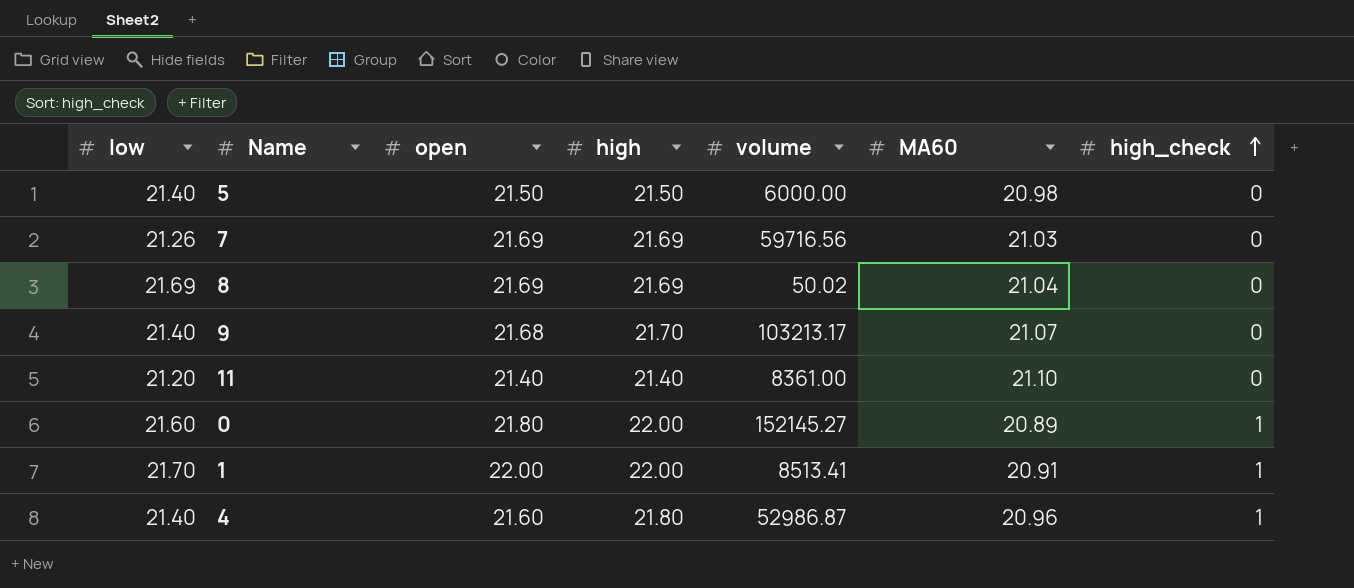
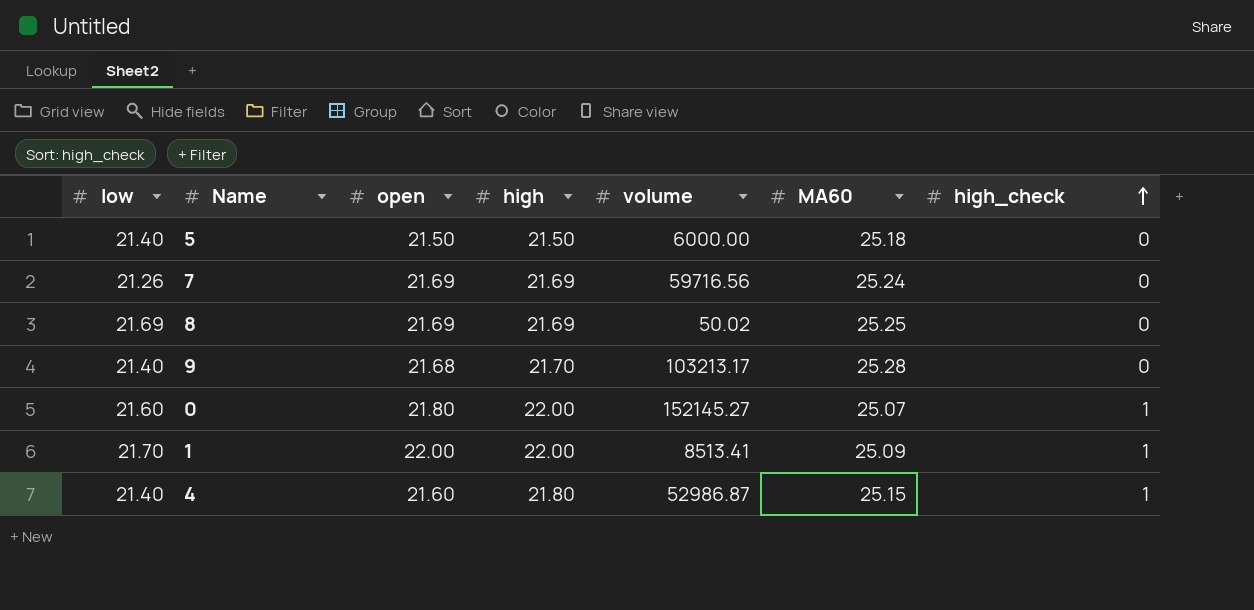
row 11: 21.20 | 21.40 | 21.40 | 8361.00 | 21.10 | 0 -> none
5 | MA60: 20.98 -> 25.18
7 | MA60: 21.03 -> 25.24
8 | MA60: 21.04 -> 25.25
9 | MA60: 21.07 -> 25.28
0 | MA60: 20.89 -> 25.07
1 | MA60: 20.91 -> 25.09
4 | MA60: 20.96 -> 25.15

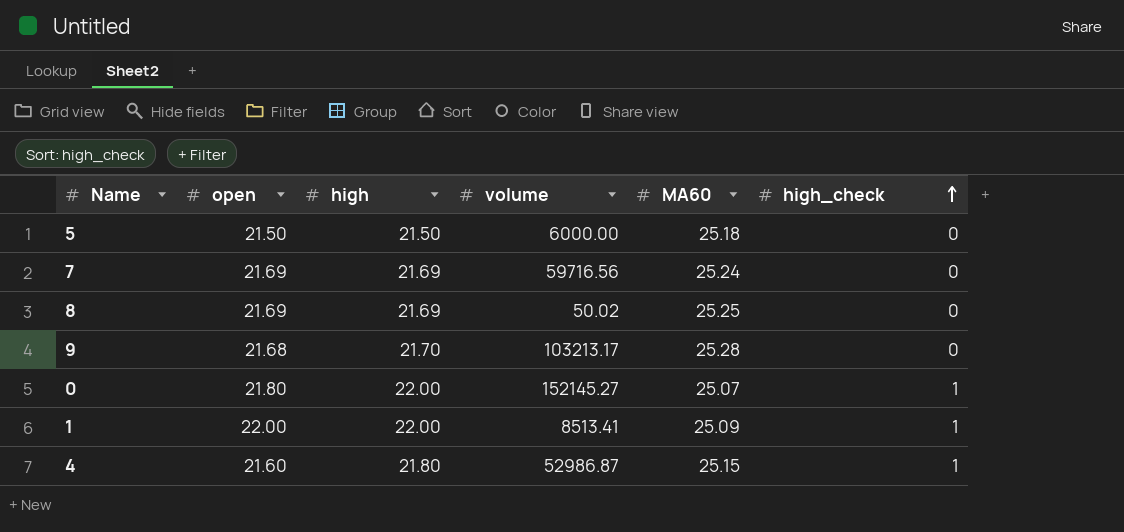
column low | position: 1 -> none

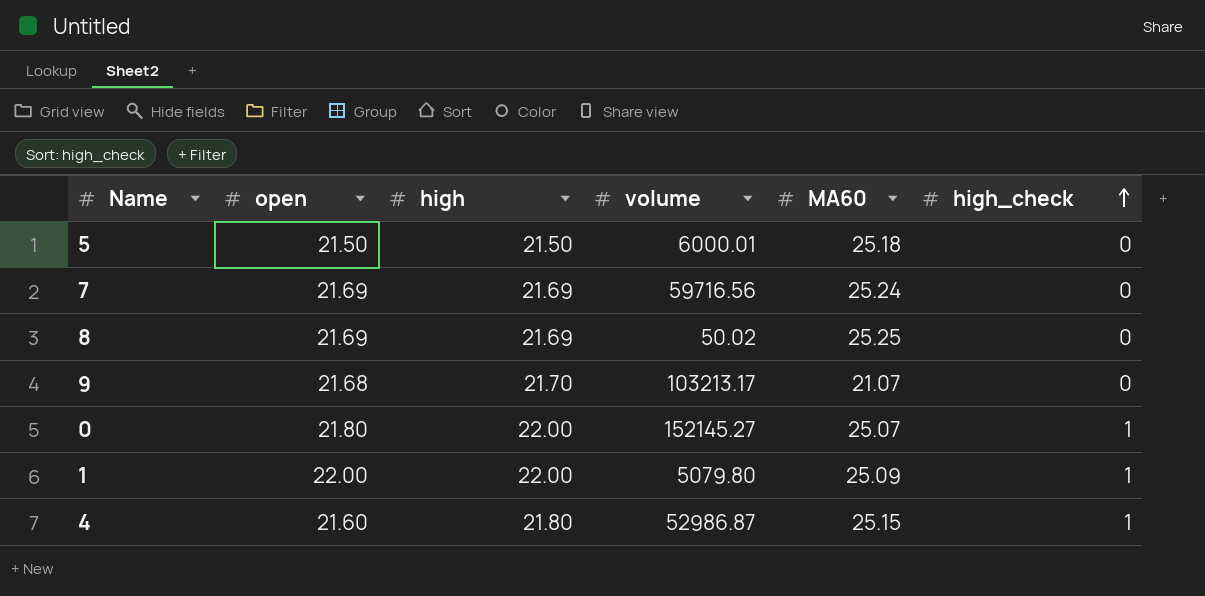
5 | volume: 6000.00 -> 6000.01
9 | MA60: 25.28 -> 21.07
1 | volume: 8513.41 -> 5079.80

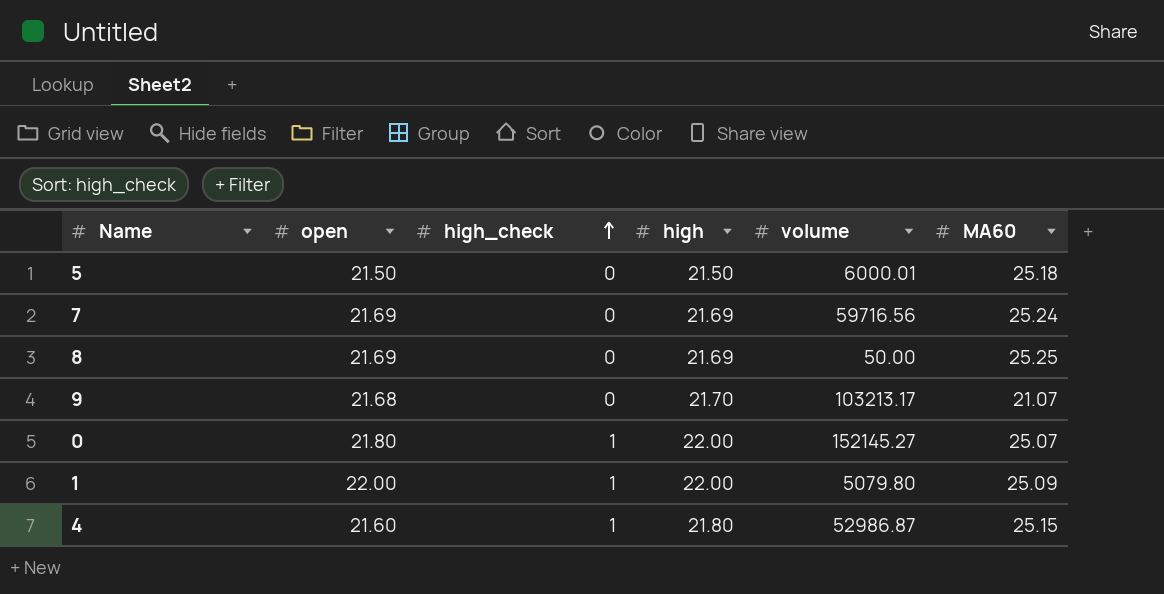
column high_check | position: 6 -> 3
8 | volume: 50.02 -> 50.00

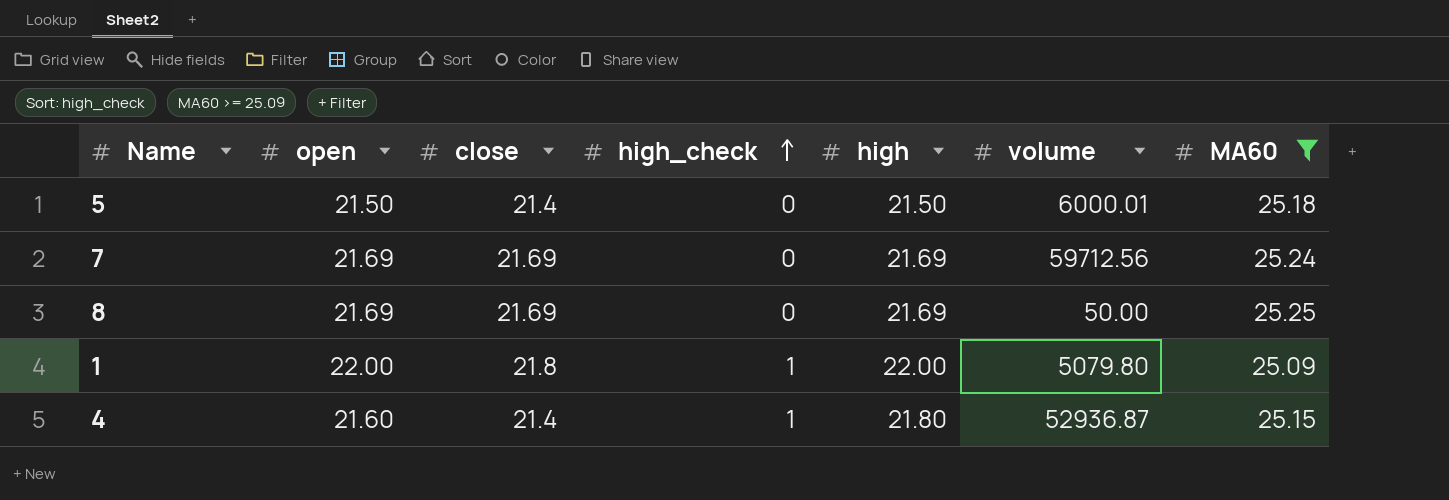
filter: none -> MA60 >= 25.09
column close | position: none -> 3
7 | volume: 59716.56 -> 59712.56
4 | volume: 52986.87 -> 52936.87

